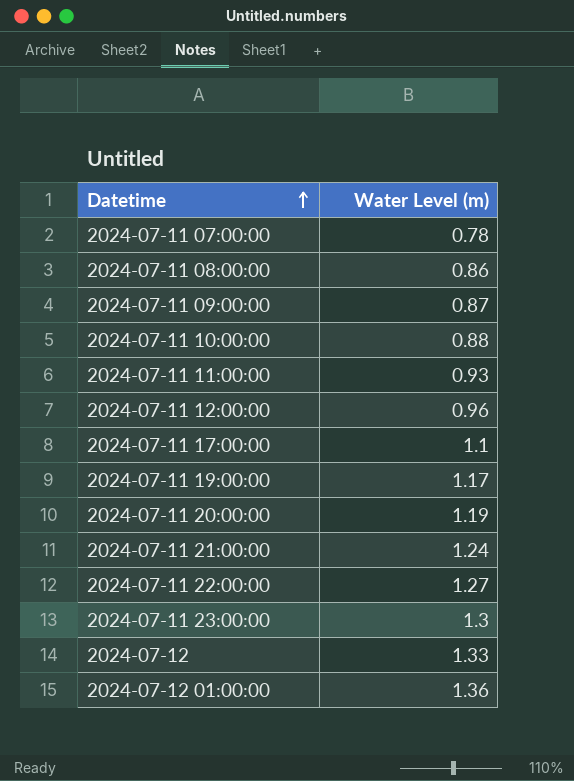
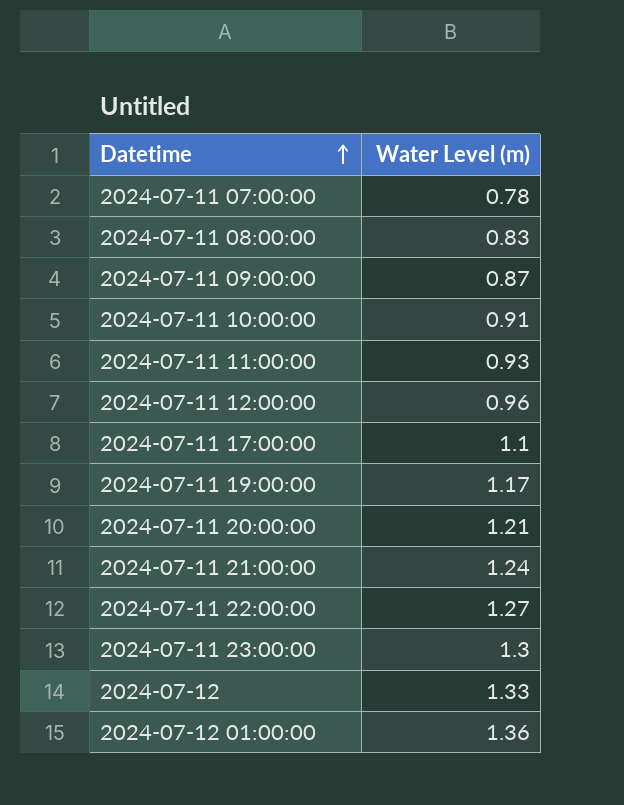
2024-07-11 08:00:00 | Water Level (m): 0.86 -> 0.83
2024-07-11 10:00:00 | Water Level (m): 0.88 -> 0.91
2024-07-11 20:00:00 | Water Level (m): 1.19 -> 1.21

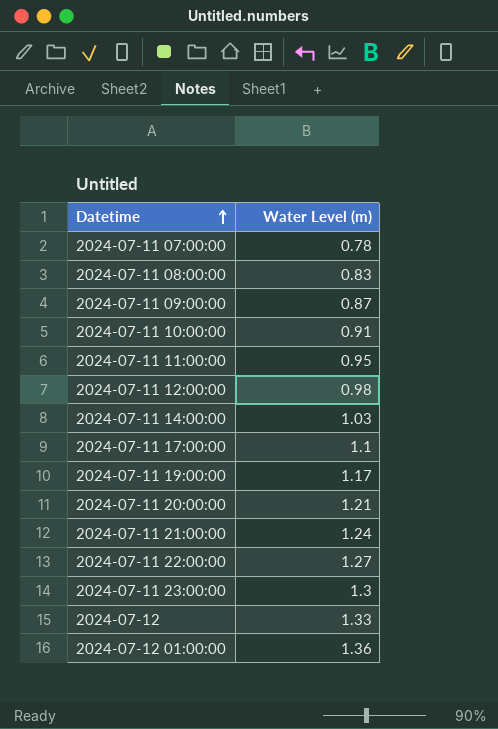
2024-07-11 11:00:00 | Water Level (m): 0.93 -> 0.95
2024-07-11 12:00:00 | Water Level (m): 0.96 -> 0.98
row 2024-07-11 14:00:00: none -> 1.03

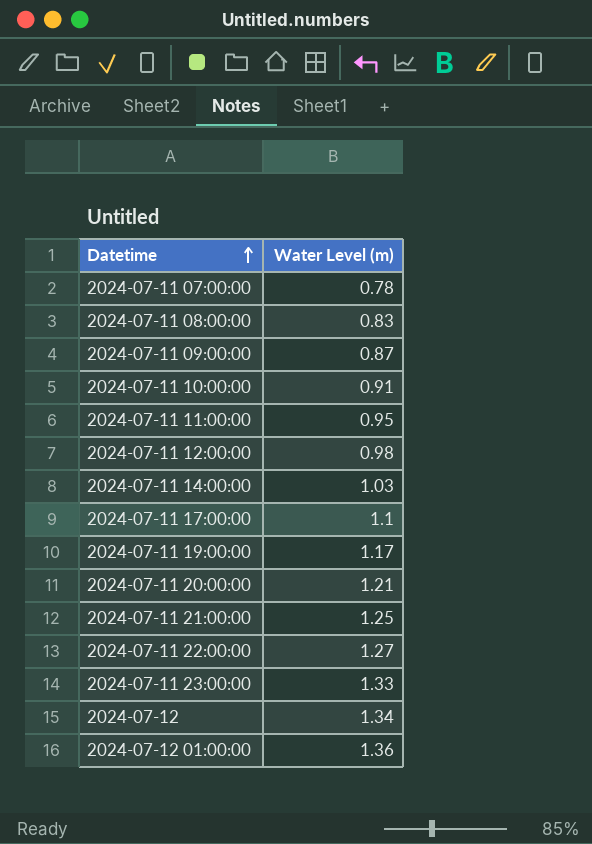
2024-07-11 21:00:00 | Water Level (m): 1.24 -> 1.25
2024-07-11 23:00:00 | Water Level (m): 1.3 -> 1.33
2024-07-12 | Water Level (m): 1.33 -> 1.34

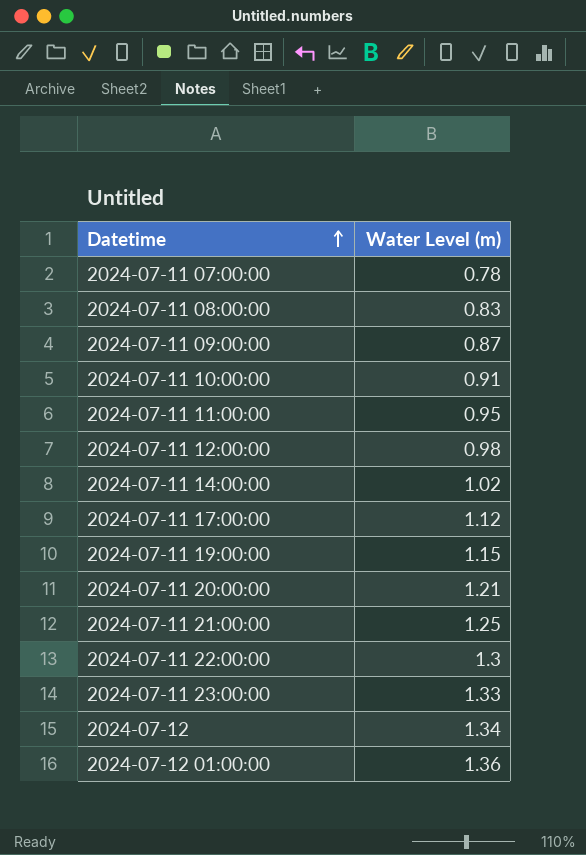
2024-07-11 14:00:00 | Water Level (m): 1.03 -> 1.02
2024-07-11 17:00:00 | Water Level (m): 1.1 -> 1.12
2024-07-11 19:00:00 | Water Level (m): 1.17 -> 1.15
2024-07-11 22:00:00 | Water Level (m): 1.27 -> 1.3

